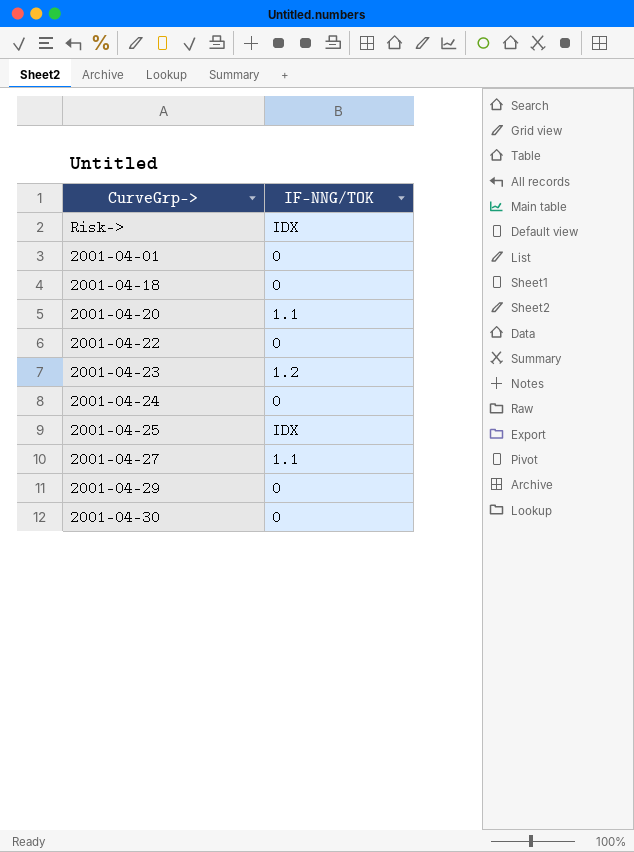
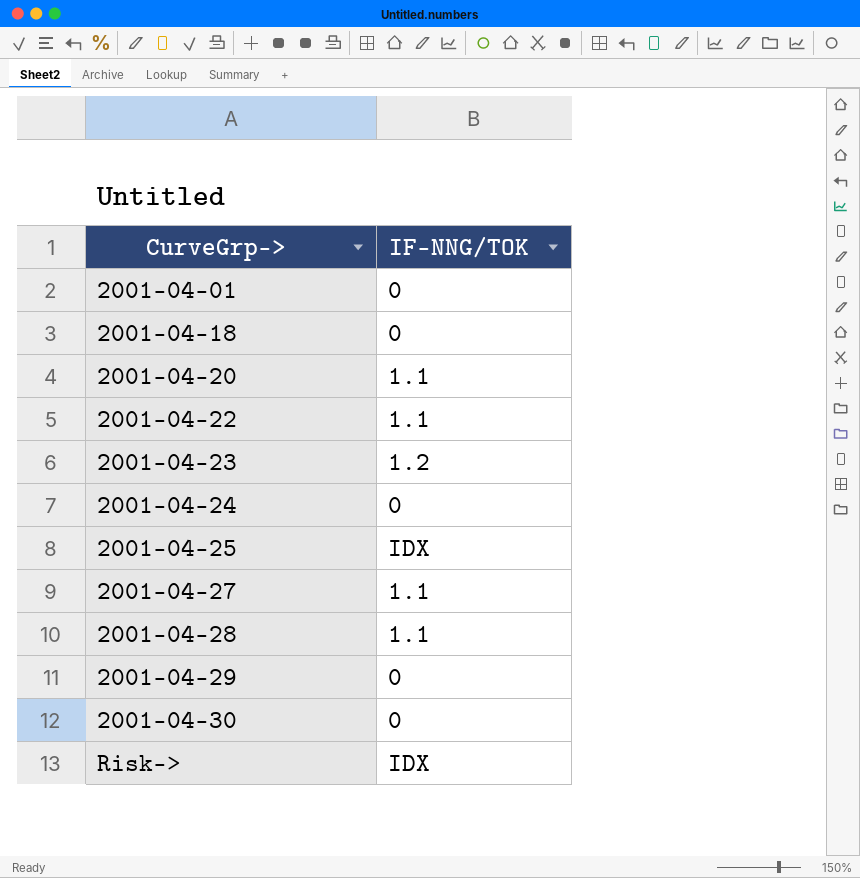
row order: none -> CurveGrp-> ascending
2001-04-22 | IF-NNG/TOK: 0 -> 1.1
row 2001-04-28: none -> 1.1

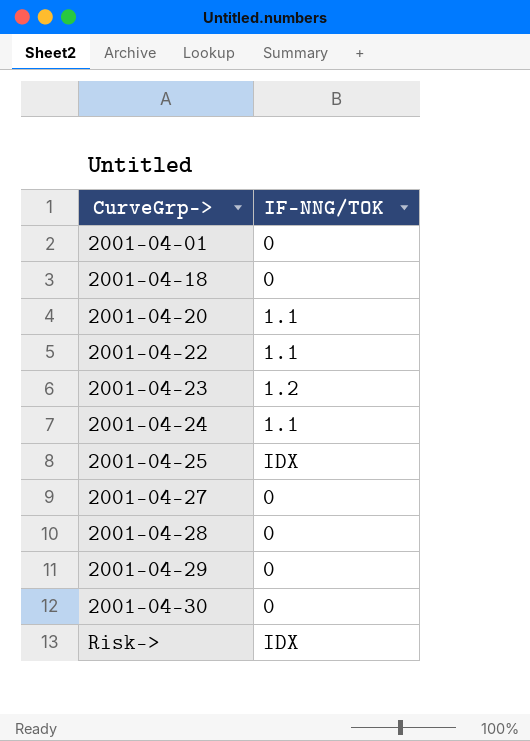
2001-04-24 | IF-NNG/TOK: 0 -> 1.1
2001-04-27 | IF-NNG/TOK: 1.1 -> 0
2001-04-28 | IF-NNG/TOK: 1.1 -> 0

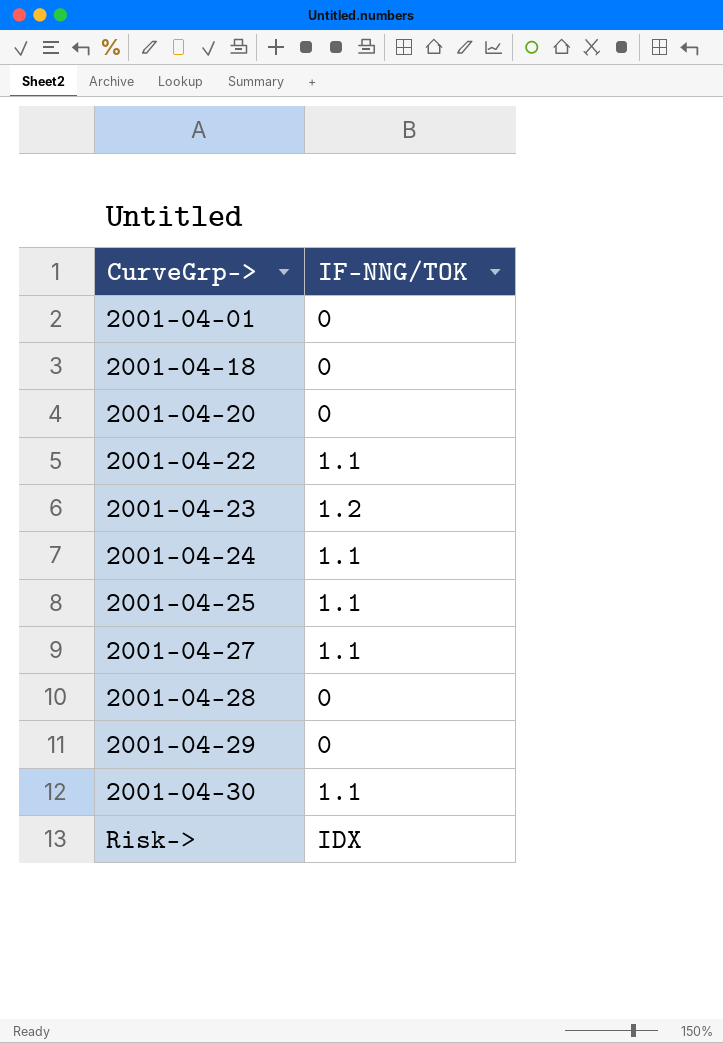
2001-04-20 | IF-NNG/TOK: 1.1 -> 0
2001-04-25 | IF-NNG/TOK: IDX -> 1.1
2001-04-27 | IF-NNG/TOK: 0 -> 1.1
2001-04-30 | IF-NNG/TOK: 0 -> 1.1

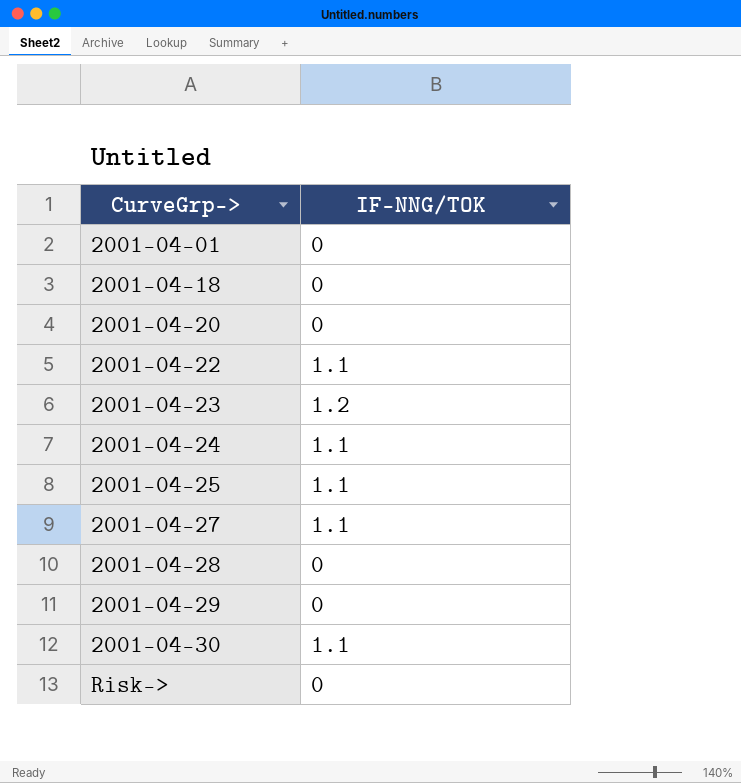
Risk-> | IF-NNG/TOK: IDX -> 0

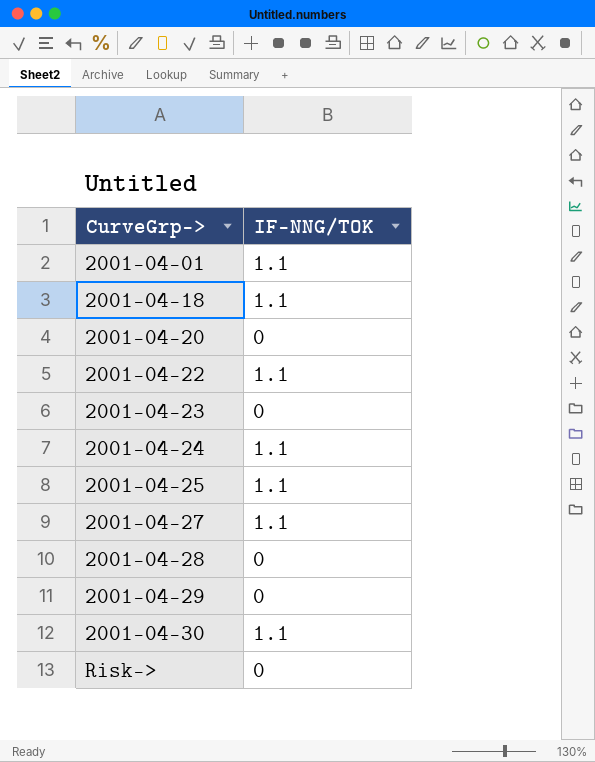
2001-04-01 | IF-NNG/TOK: 0 -> 1.1
2001-04-18 | IF-NNG/TOK: 0 -> 1.1
2001-04-23 | IF-NNG/TOK: 1.2 -> 0

